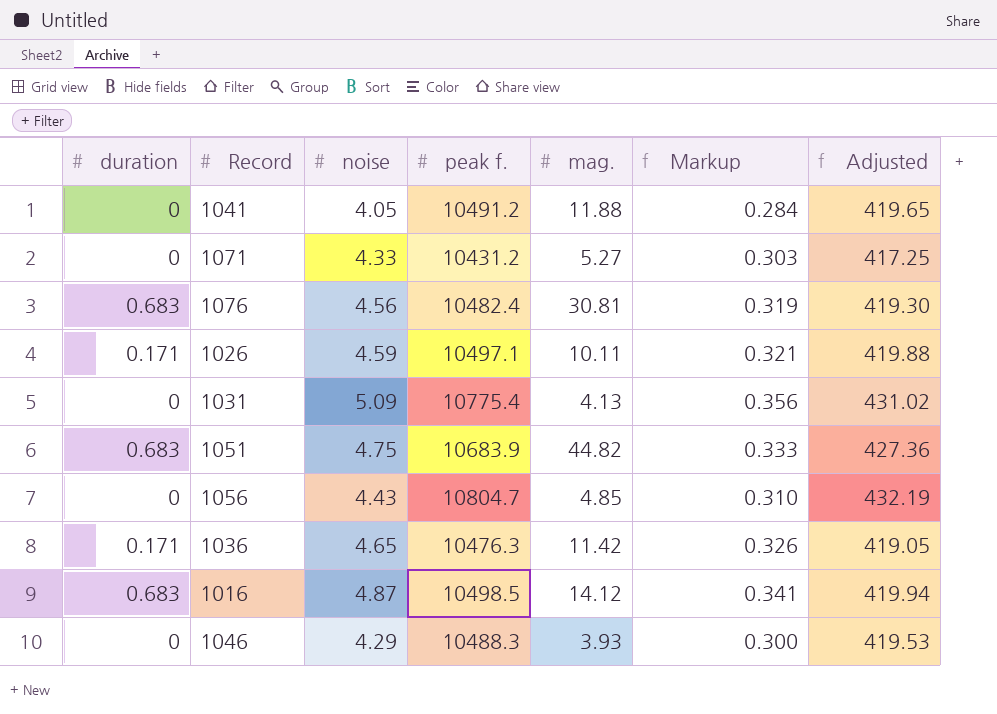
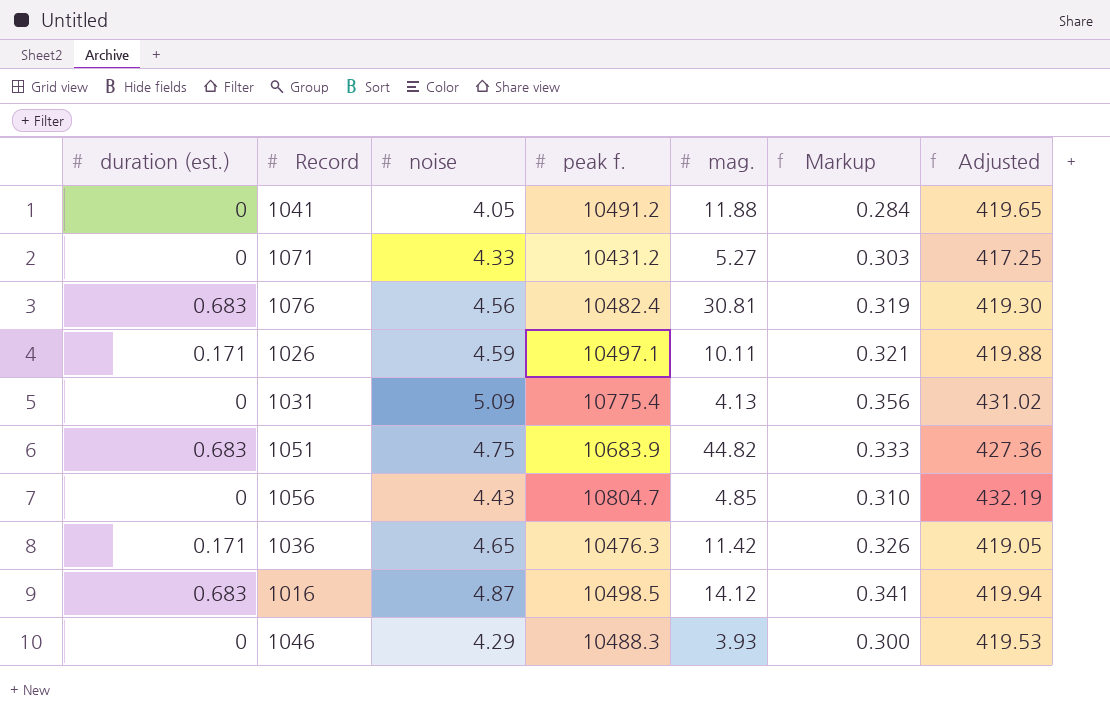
column name: duration -> duration (est.)

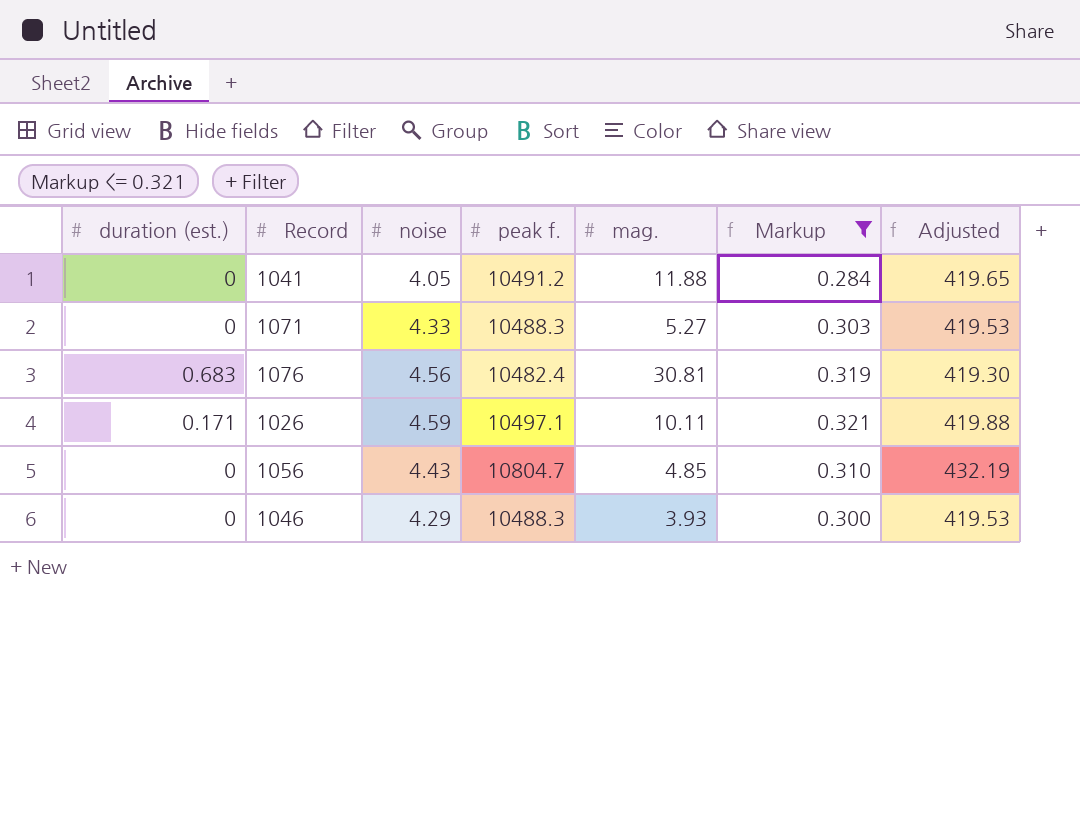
filter: none -> Markup <= 0.321
1071 | peak f.: 10431.2 -> 10488.3
1071 | Adjusted: 417.25 -> 419.53

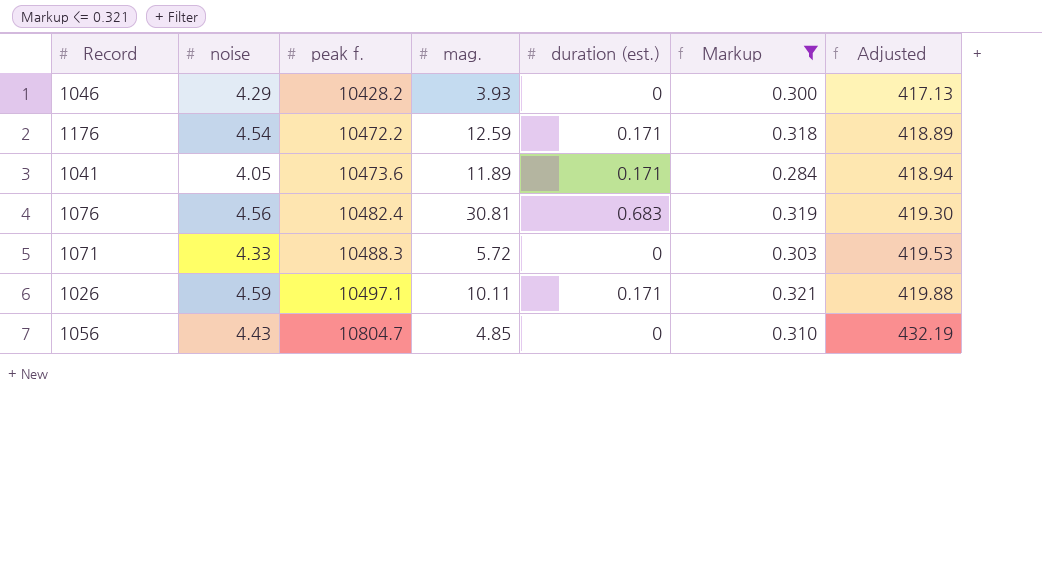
row order: none -> peak f. ascending
column duration (est.) | position: 1 -> 5
1046 | peak f.: 10488.3 -> 10428.2
1046 | Adjusted: 419.53 -> 417.13
row 1176: none -> 4.54 | 10472.2 | 12.59 | 0.171 | 0.318 | 418.89
1041 | peak f.: 10491.2 -> 10473.6
1041 | mag.: 11.88 -> 11.89
1041 | duration (est.): 0 -> 0.171
1041 | Adjusted: 419.65 -> 418.94
1071 | mag.: 5.27 -> 5.72

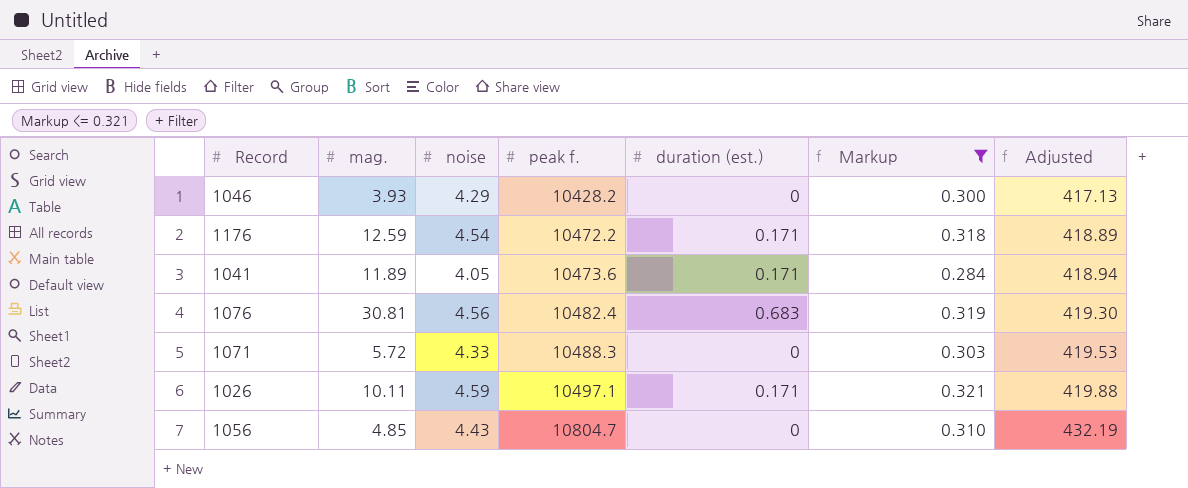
column mag. | position: 4 -> 2

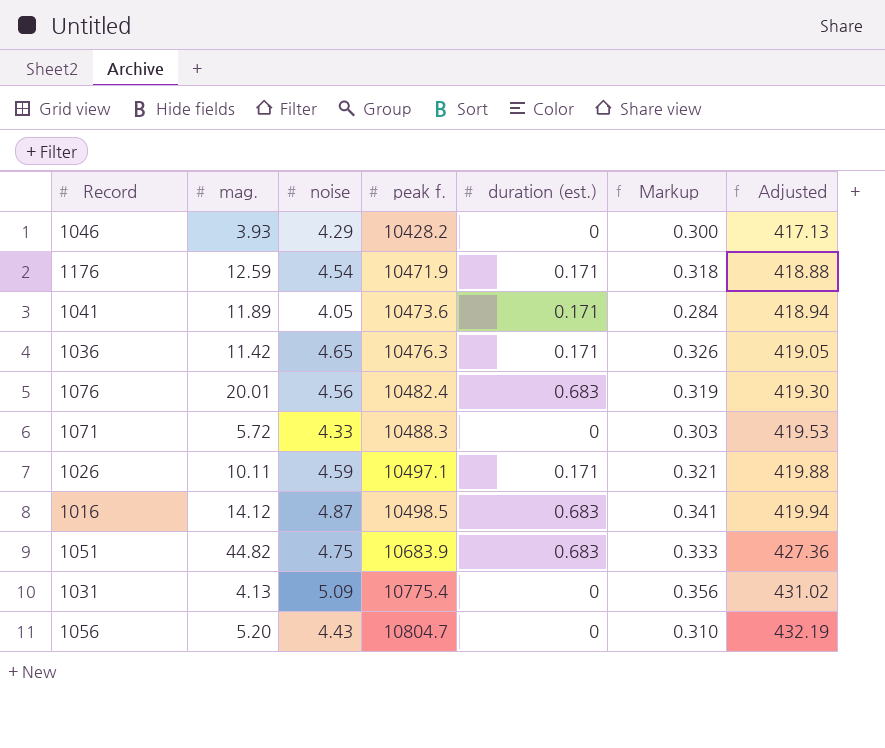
filter: Markup <= 0.321 -> none
1176 | peak f.: 10472.2 -> 10471.9
1176 | Adjusted: 418.89 -> 418.88
1076 | mag.: 30.81 -> 20.01
1056 | mag.: 4.85 -> 5.20

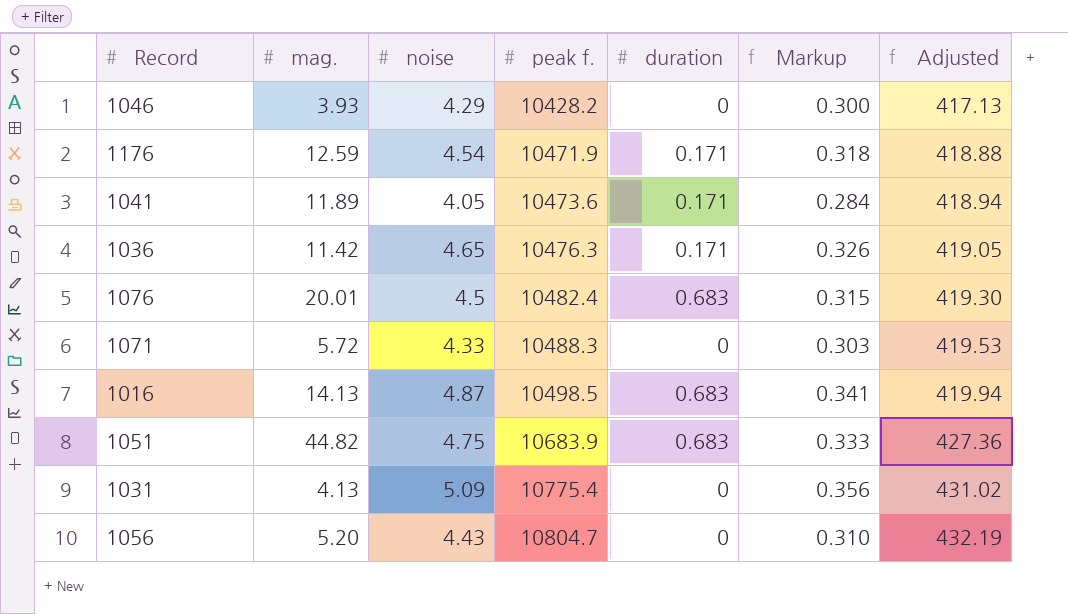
column name: duration (est.) -> duration
row 1026: 10.11 | 4.59 | 10497.1 | 0.171 | 0.321 | 419.88 -> none
1076 | noise: 4.56 -> 4.5
1076 | Markup: 0.319 -> 0.315
1016 | mag.: 14.12 -> 14.13

